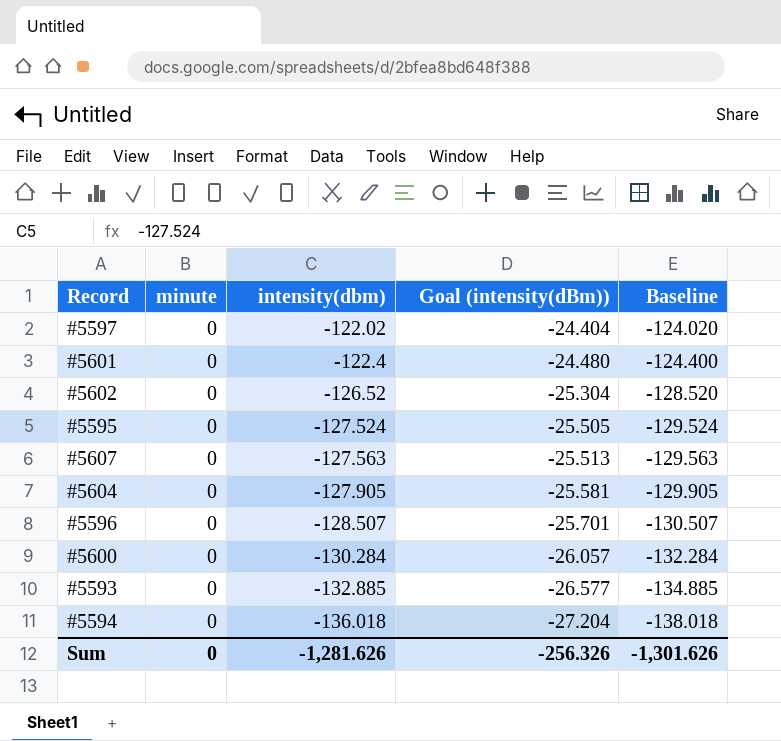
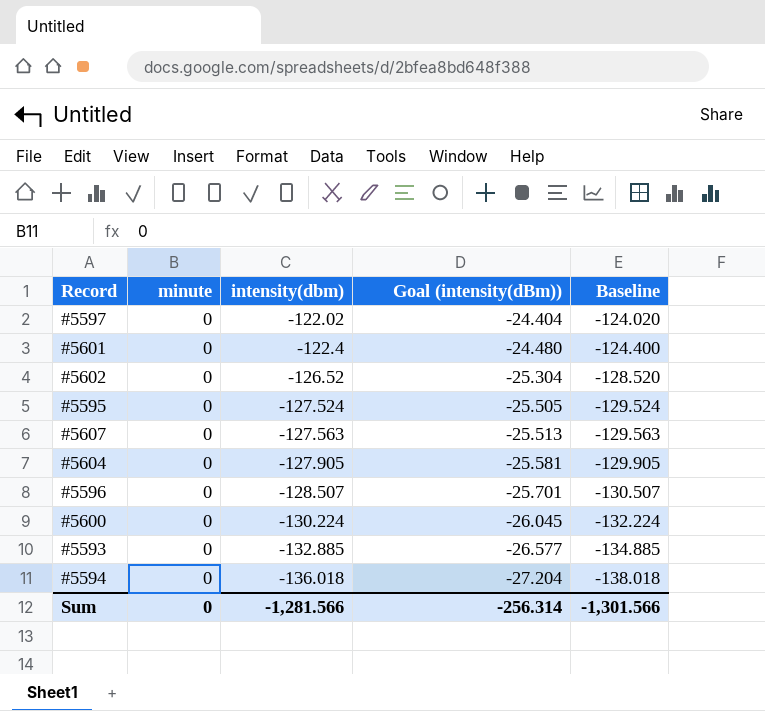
#5600 | intensity(dbm): -130.284 -> -130.224
#5600 | Goal (intensity(dBm)): -26.057 -> -26.045
#5600 | Baseline: -132.284 -> -132.224
Sum | intensity(dbm): -1,281.626 -> -1,281.566
Sum | Goal (intensity(dBm)): -256.326 -> -256.314
Sum | Baseline: -1,301.626 -> -1,301.566

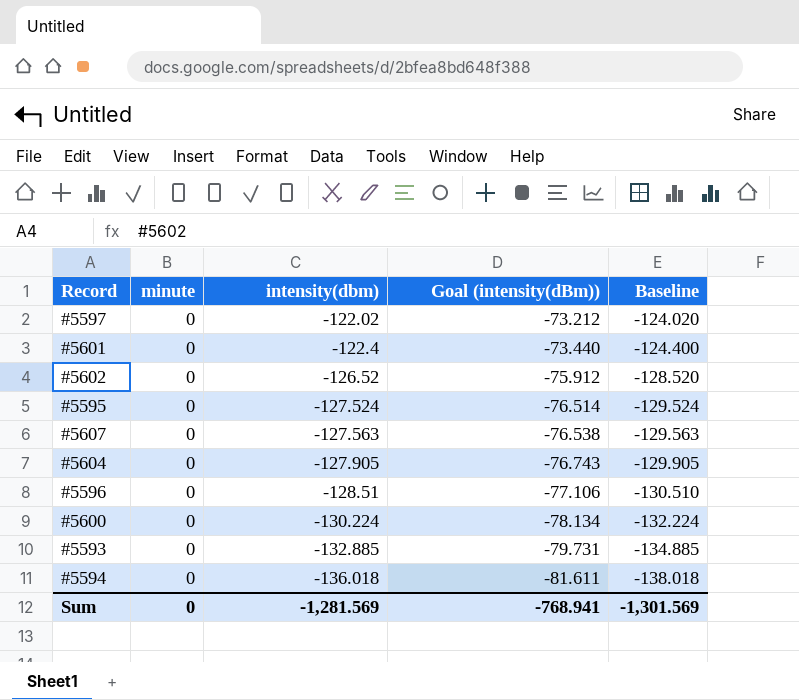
column Goal (intensity(dBm)) | formula: [intensity(dbm)] * 0.2 -> [intensity(dbm)] * 0.6
#5596 | intensity(dbm): -128.507 -> -128.51
#5596 | Baseline: -130.507 -> -130.510
Sum | intensity(dbm): -1,281.566 -> -1,281.569
Sum | Goal (intensity(dBm)): -256.314 -> -768.941
Sum | Baseline: -1,301.566 -> -1,301.569

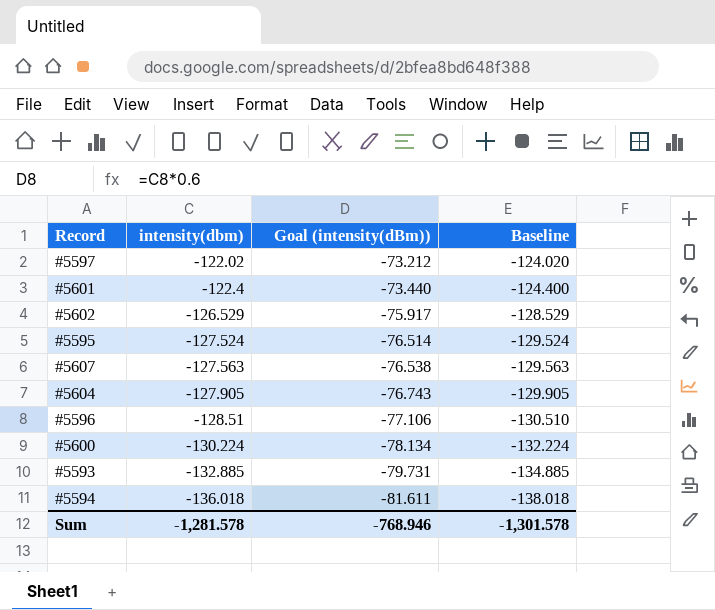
column minute | position: 2 -> none
#5602 | intensity(dbm): -126.52 -> -126.529
#5602 | Goal (intensity(dBm)): -75.912 -> -75.917
#5602 | Baseline: -128.520 -> -128.529
Sum | intensity(dbm): -1,281.569 -> -1,281.578
Sum | Goal (intensity(dBm)): -768.941 -> -768.946
Sum | Baseline: -1,301.569 -> -1,301.578

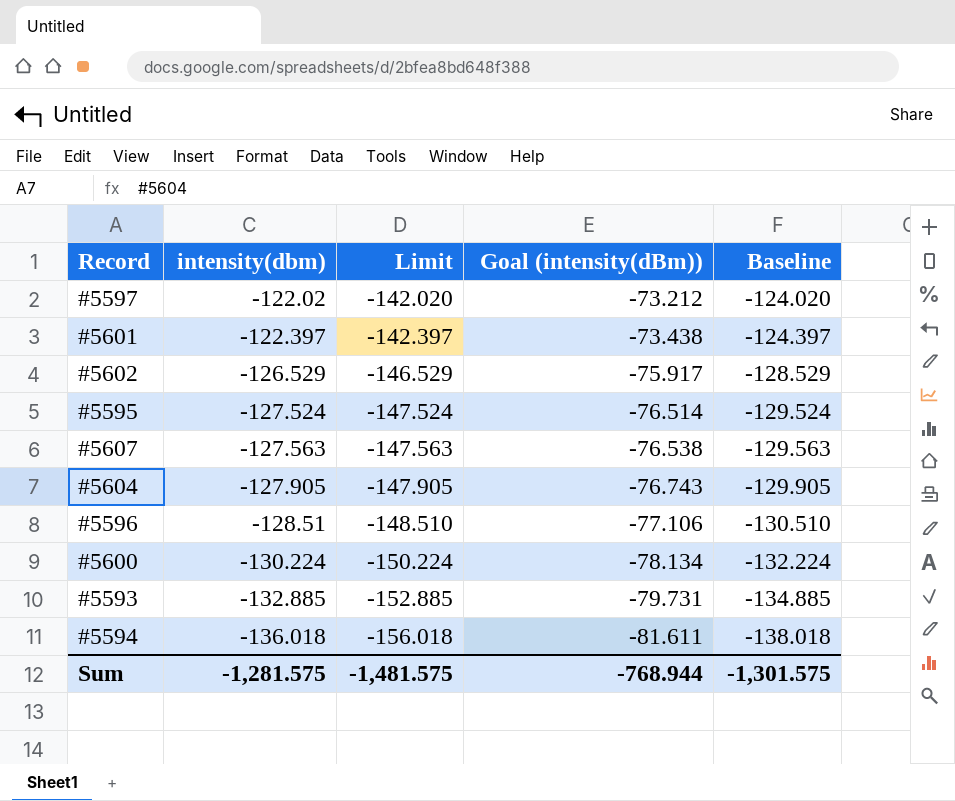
column Limit | formula: none -> [intensity(dbm)] - 20
#5601 | intensity(dbm): -122.4 -> -122.397
#5601 | Goal (intensity(dBm)): -73.440 -> -73.438
#5601 | Baseline: -124.400 -> -124.397
Sum | intensity(dbm): -1,281.578 -> -1,281.575
Sum | Goal (intensity(dBm)): -768.946 -> -768.944
Sum | Baseline: -1,301.578 -> -1,301.575

